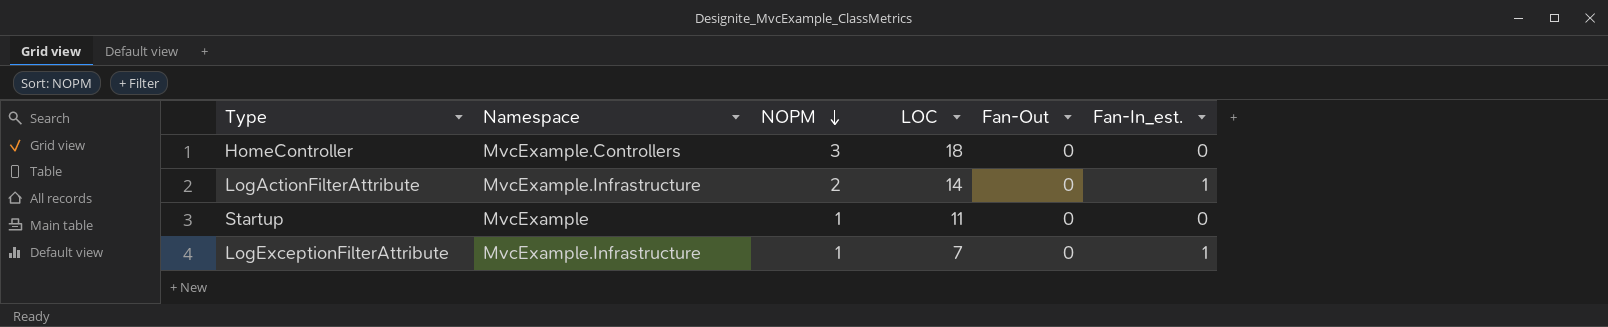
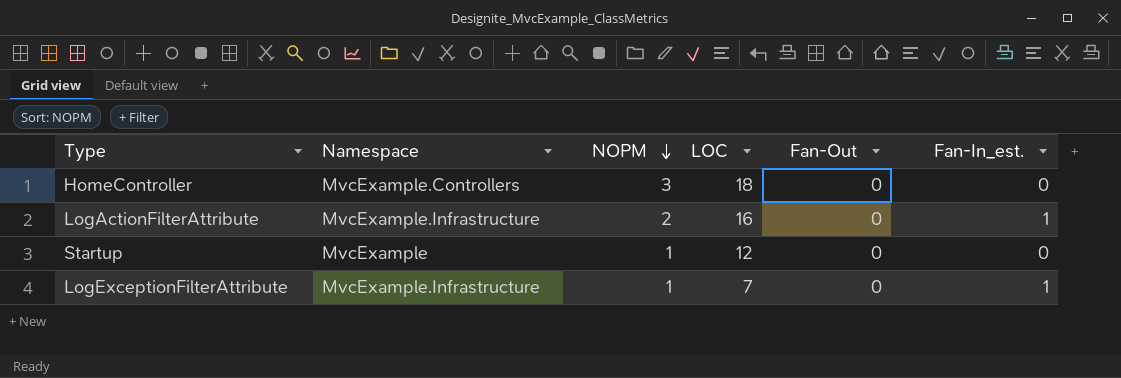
LogActionFilterAttribute | LOC: 14 -> 16
Startup | LOC: 11 -> 12

